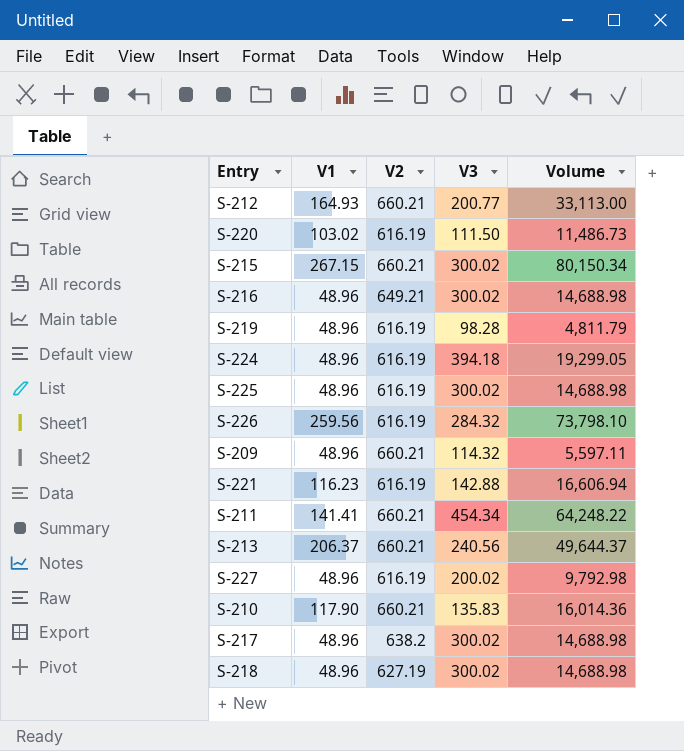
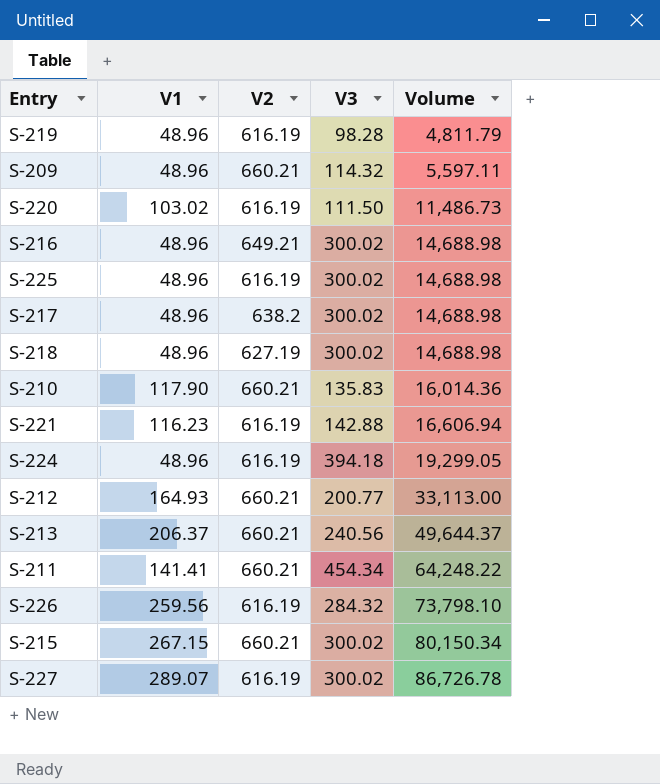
row order: none -> Volume ascending
S-227 | V1: 48.96 -> 289.07
S-227 | V3: 200.02 -> 300.02
S-227 | Volume: 9,792.98 -> 86,726.78

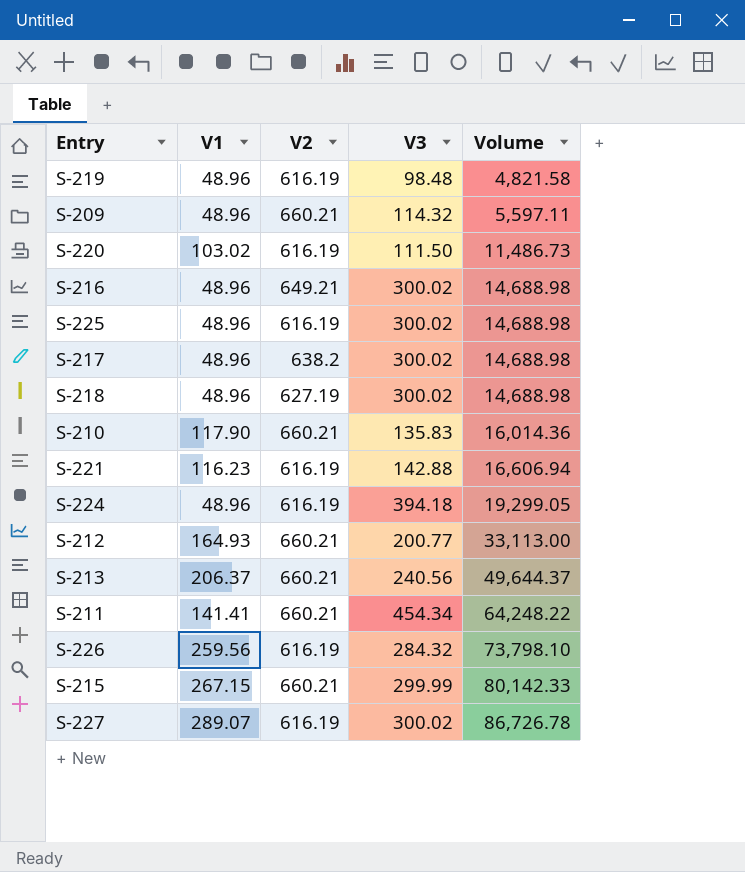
S-219 | V3: 98.28 -> 98.48
S-219 | Volume: 4,811.79 -> 4,821.58
S-215 | V3: 300.02 -> 299.99
S-215 | Volume: 80,150.34 -> 80,142.33

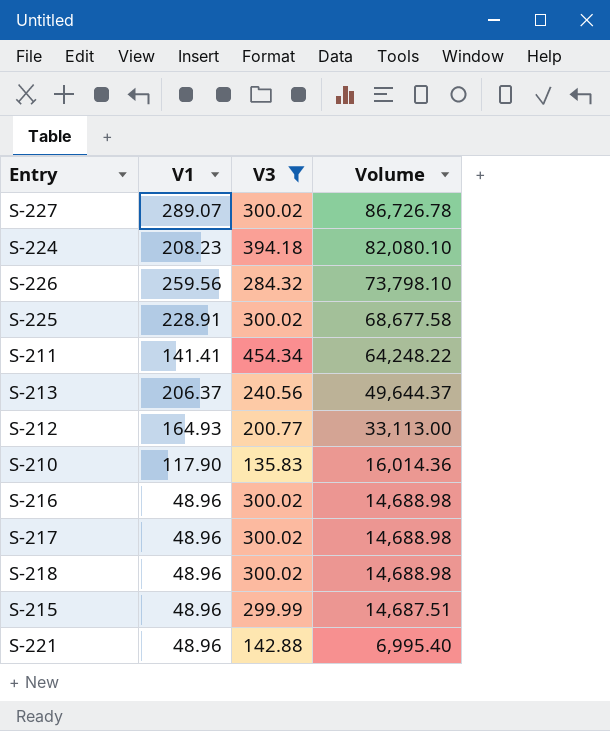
filter: none -> V3 >= 135.83
row order: Volume ascending -> Volume descending
column V2 | position: 3 -> none
S-224 | V1: 48.96 -> 208.23
S-224 | Volume: 19,299.05 -> 82,080.10
S-225 | V1: 48.96 -> 228.91
S-225 | Volume: 14,688.98 -> 68,677.58
S-215 | V1: 267.15 -> 48.96
S-215 | Volume: 80,142.33 -> 14,687.51
S-221 | V1: 116.23 -> 48.96
S-221 | Volume: 16,606.94 -> 6,995.40

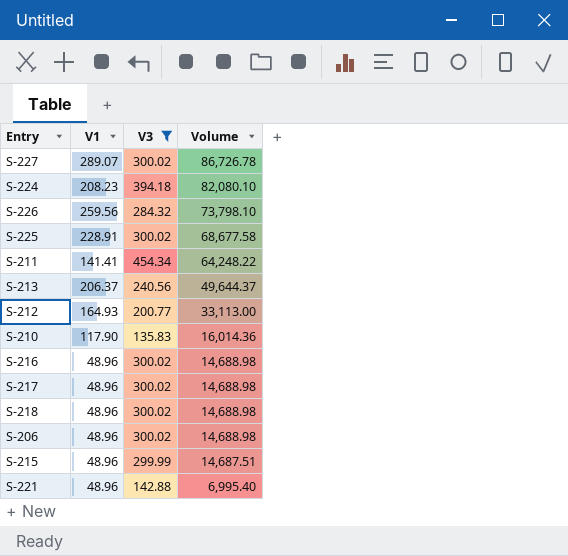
row S-206: none -> 48.96 | 300.02 | 14,688.98

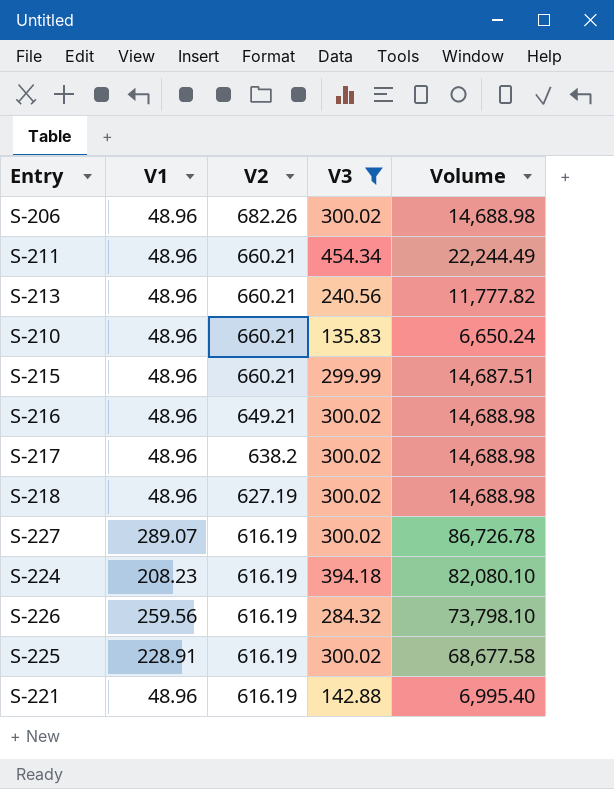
row order: Volume descending -> V2 descending
column V2 | position: none -> 3
row S-212: 164.93 | 200.77 | 33,113.00 -> none
S-211 | V1: 141.41 -> 48.96
S-211 | Volume: 64,248.22 -> 22,244.49
S-213 | V1: 206.37 -> 48.96
S-213 | Volume: 49,644.37 -> 11,777.82
S-210 | V1: 117.90 -> 48.96
S-210 | Volume: 16,014.36 -> 6,650.24

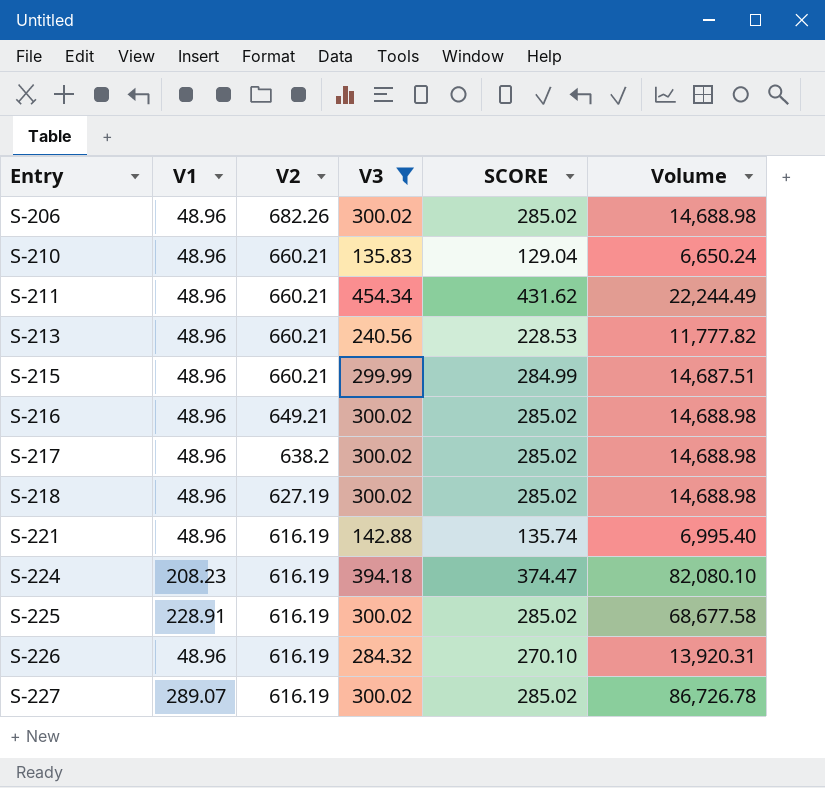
row order: V2 descending -> Entry ascending
column SCORE | formula: none -> [V3] * 0.95
S-226 | V1: 259.56 -> 48.96
S-226 | Volume: 73,798.10 -> 13,920.31

